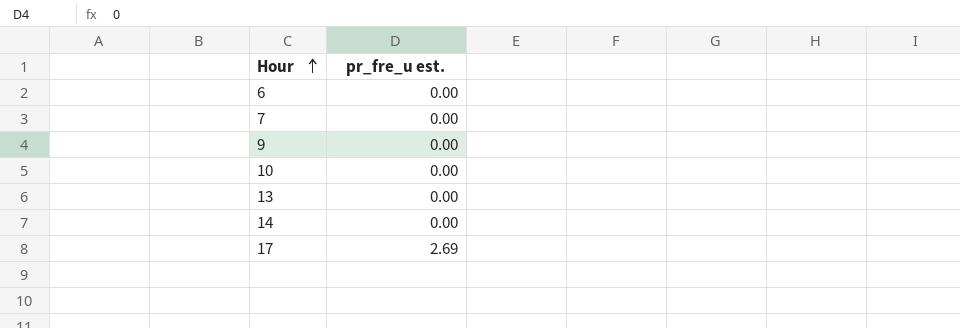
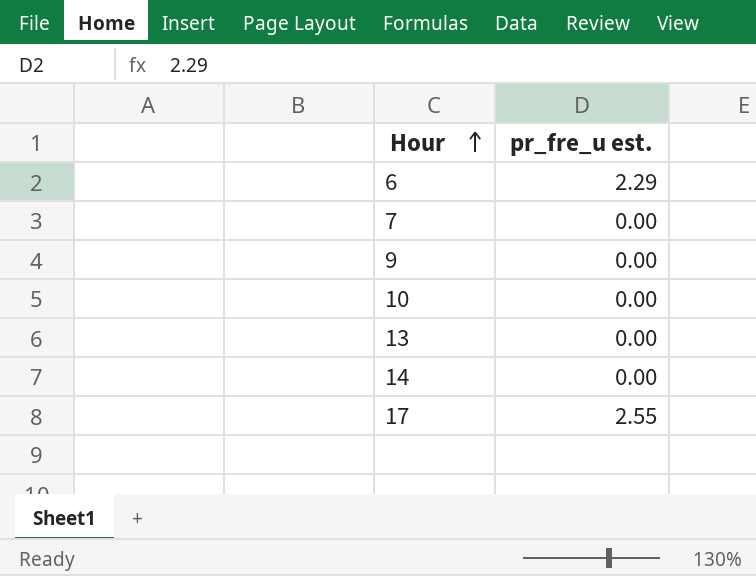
6 | pr_fre_u est.: 0.00 -> 2.29
17 | pr_fre_u est.: 2.69 -> 2.55

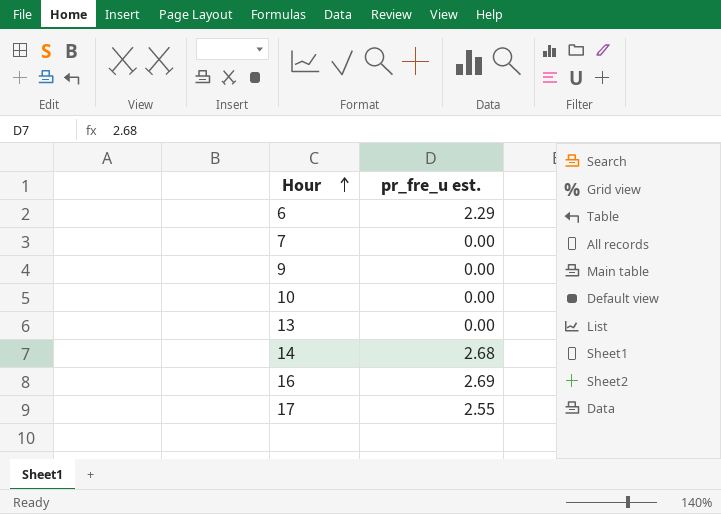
14 | pr_fre_u est.: 0.00 -> 2.68
row 16: none -> 2.69

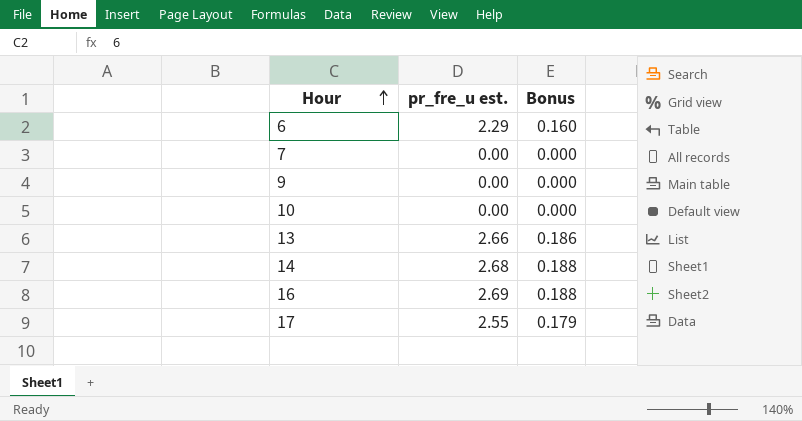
column Bonus | formula: none -> [pr_fre_u est.] * 0.07
13 | pr_fre_u est.: 0.00 -> 2.66

